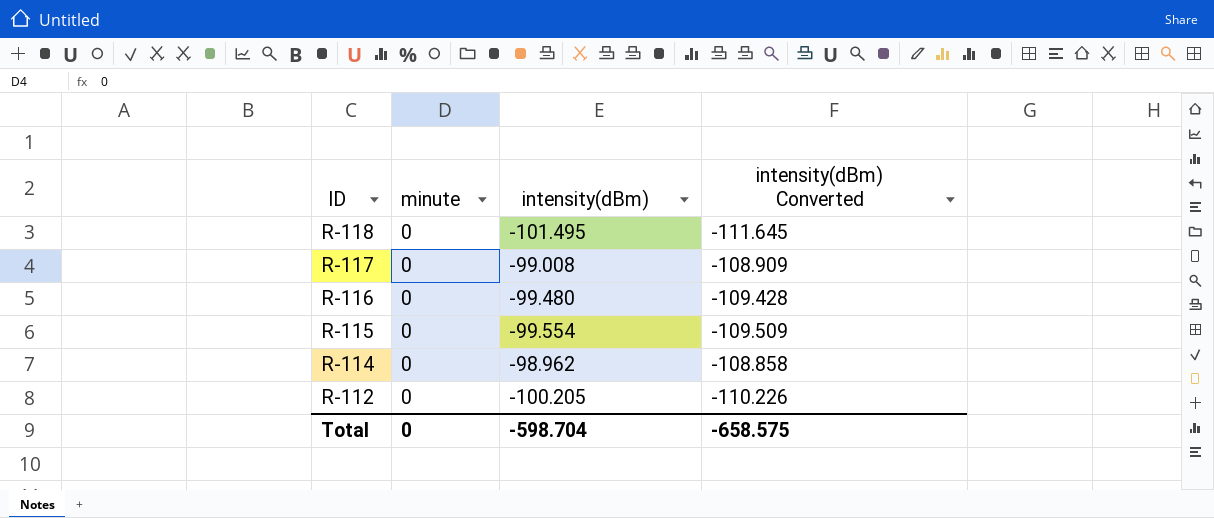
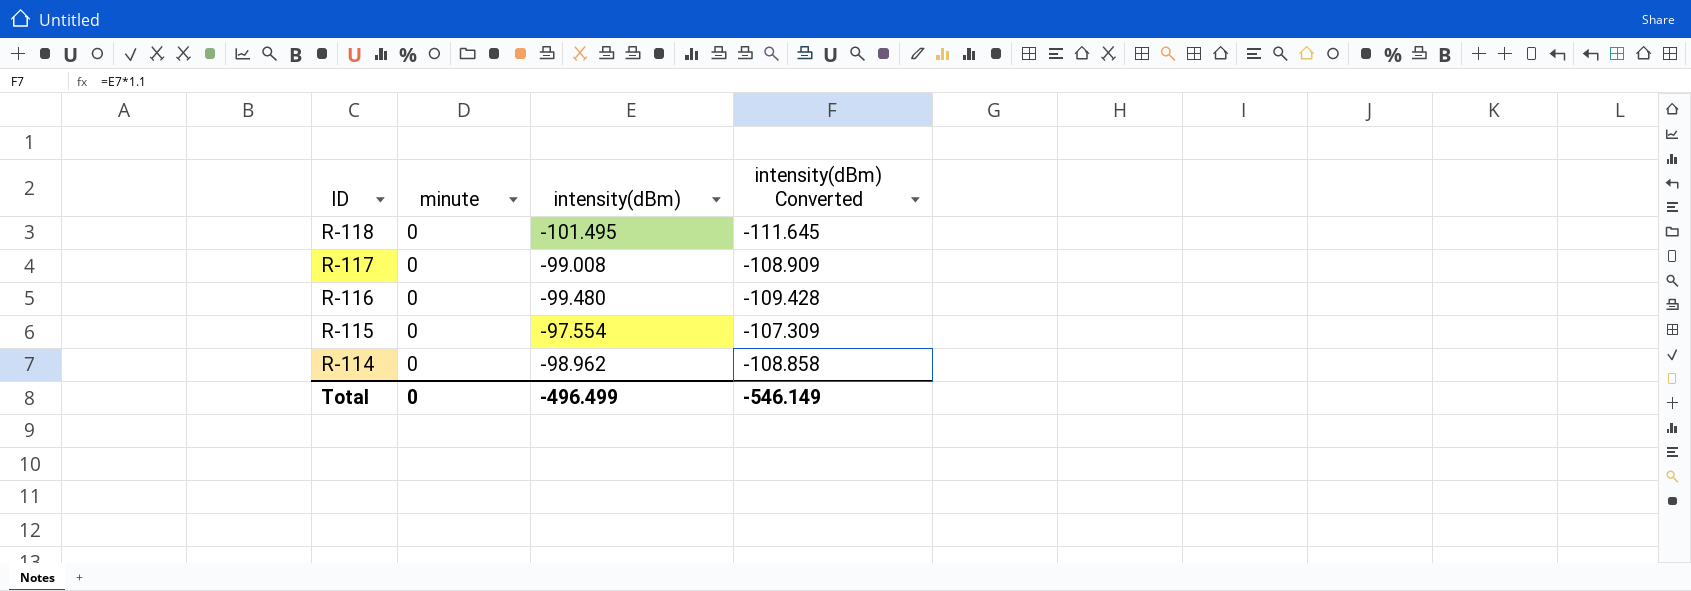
row R-112: 0 | -100.205 | -110.226 -> none
R-115 | intensity(dBm): -99.554 -> -97.554
R-115 | intensity(dBm) Converted: -109.509 -> -107.309
Total | intensity(dBm): -598.704 -> -496.499
Total | intensity(dBm) Converted: -658.575 -> -546.149

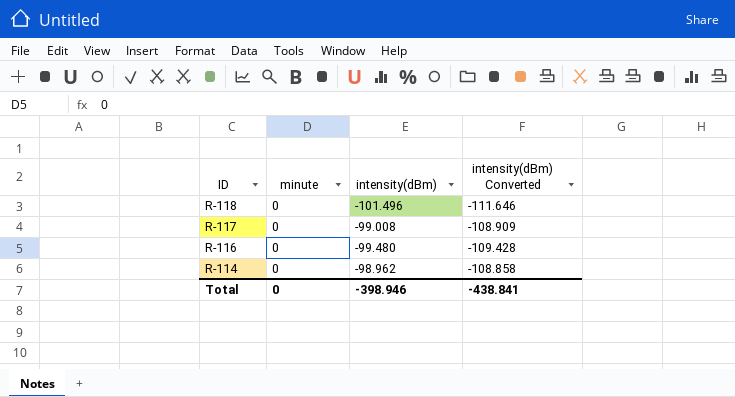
row R-115: 0 | -97.554 | -107.309 -> none
R-118 | intensity(dBm): -101.495 -> -101.496
R-118 | intensity(dBm) Converted: -111.645 -> -111.646
Total | intensity(dBm): -496.499 -> -398.946
Total | intensity(dBm) Converted: -546.149 -> -438.841

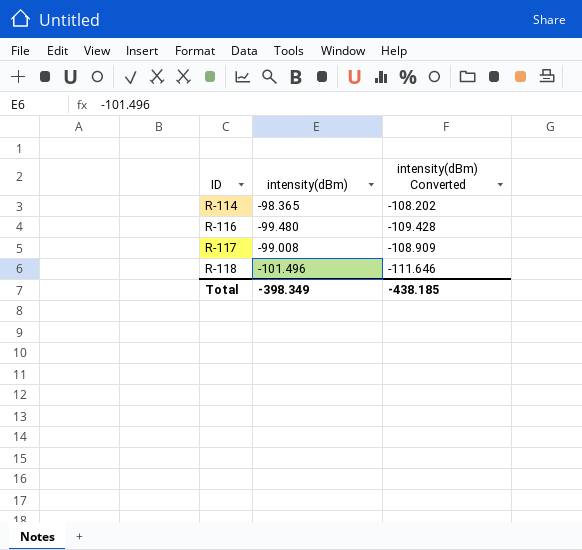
row order: ID descending -> ID ascending
column minute | position: 2 -> none
R-114 | intensity(dBm): -98.962 -> -98.365
R-114 | intensity(dBm) Converted: -108.858 -> -108.202
Total | intensity(dBm): -398.946 -> -398.349
Total | intensity(dBm) Converted: -438.841 -> -438.185

